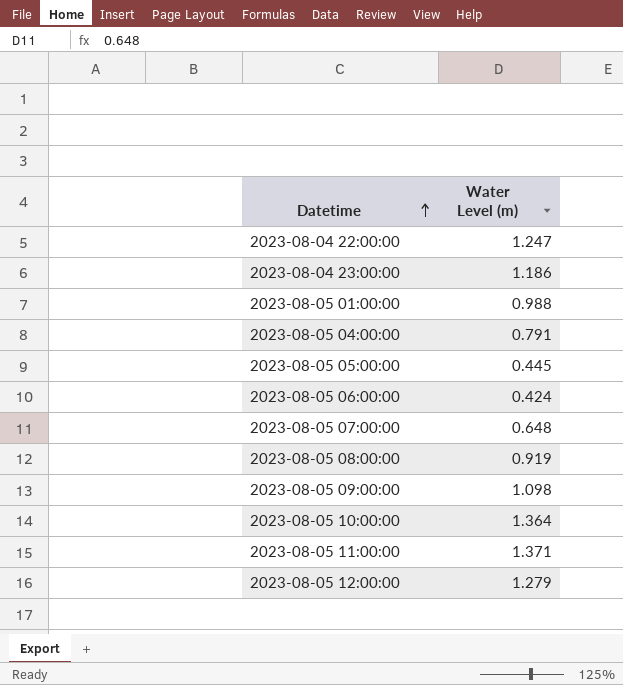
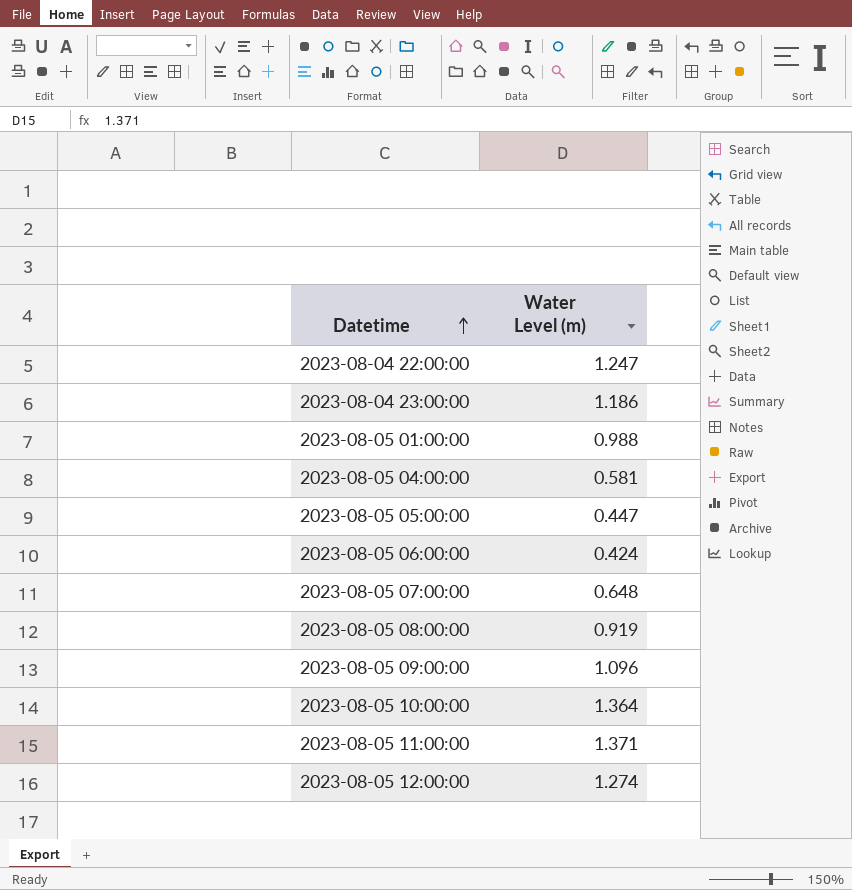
2023-08-05 04:00:00 | Water Level (m): 0.791 -> 0.581
2023-08-05 05:00:00 | Water Level (m): 0.445 -> 0.447
2023-08-05 09:00:00 | Water Level (m): 1.098 -> 1.096
2023-08-05 12:00:00 | Water Level (m): 1.279 -> 1.274

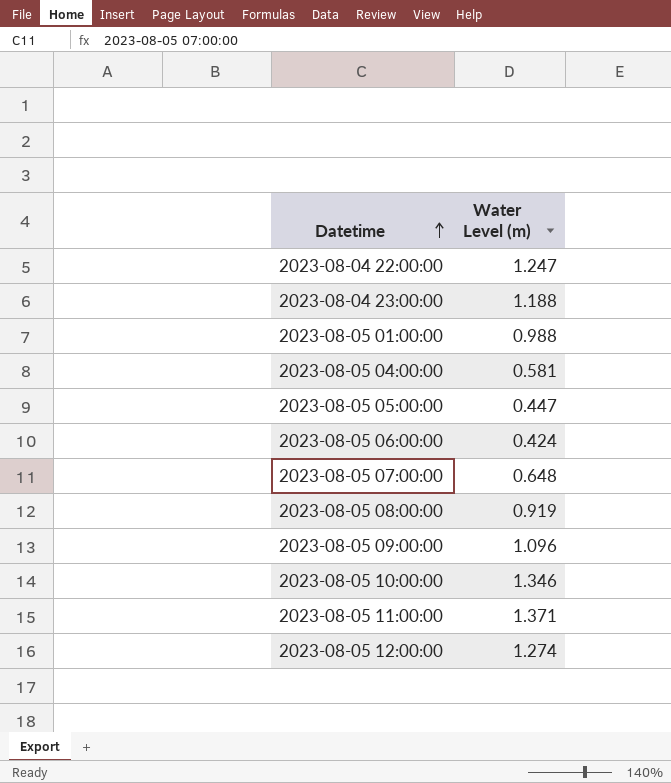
2023-08-04 23:00:00 | Water Level (m): 1.186 -> 1.188
2023-08-05 10:00:00 | Water Level (m): 1.364 -> 1.346

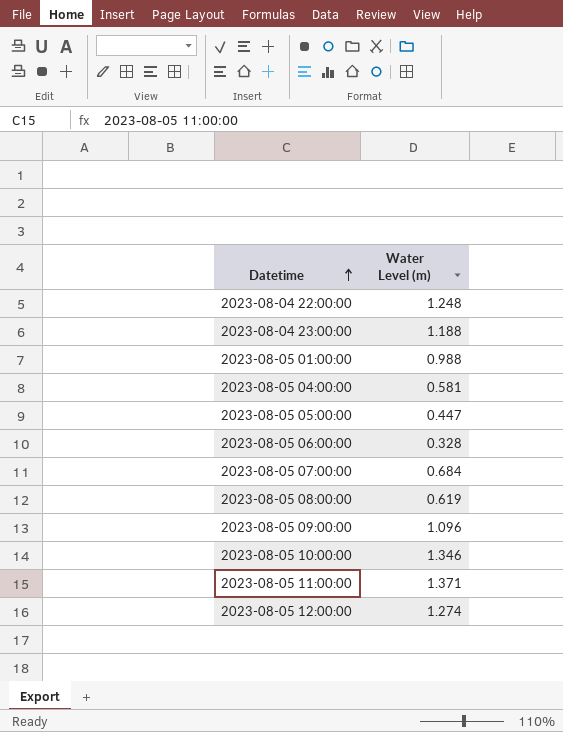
2023-08-04 22:00:00 | Water Level (m): 1.247 -> 1.248
2023-08-05 06:00:00 | Water Level (m): 0.424 -> 0.328
2023-08-05 07:00:00 | Water Level (m): 0.648 -> 0.684
2023-08-05 08:00:00 | Water Level (m): 0.919 -> 0.619

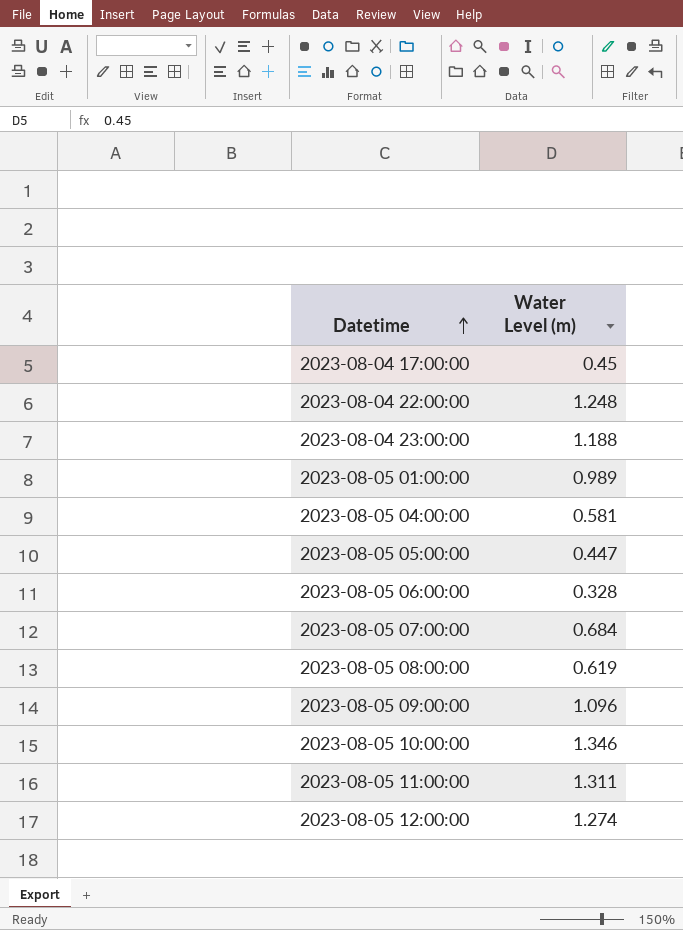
row 2023-08-04 17:00:00: none -> 0.45
2023-08-05 01:00:00 | Water Level (m): 0.988 -> 0.989
2023-08-05 11:00:00 | Water Level (m): 1.371 -> 1.311

